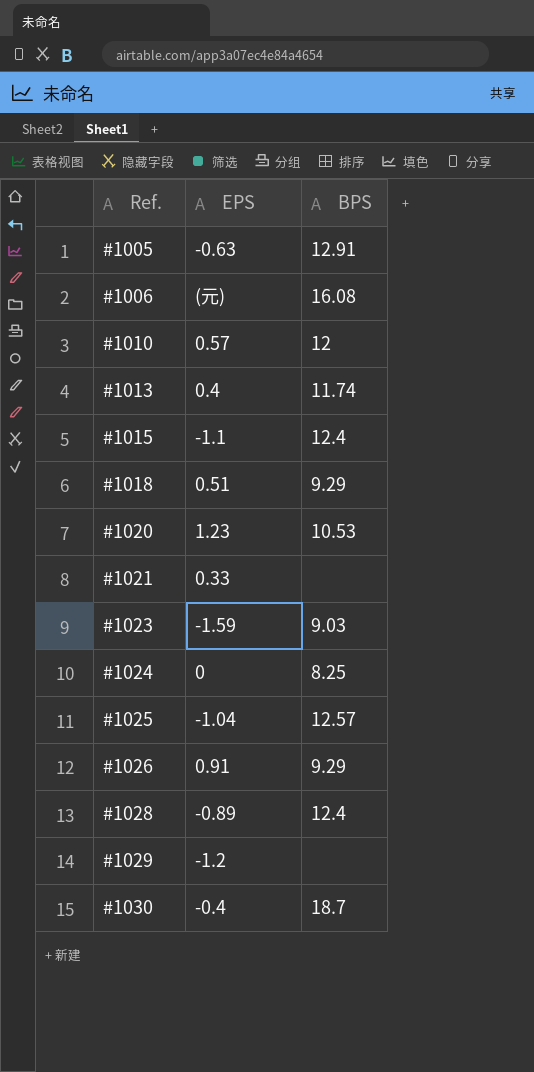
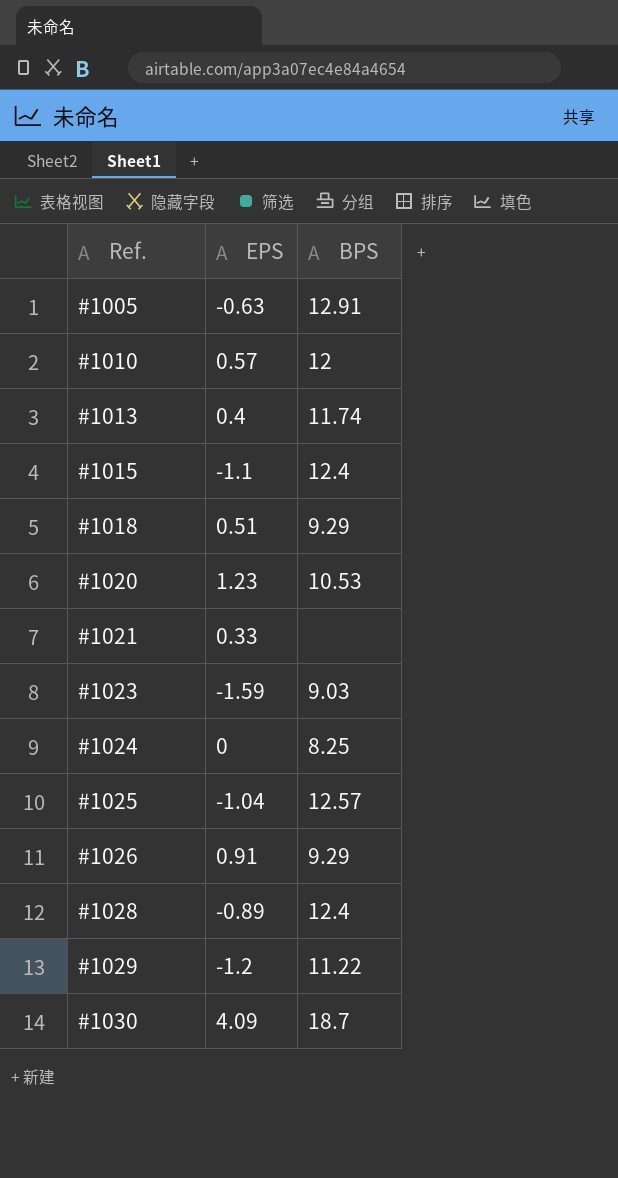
row #1006: (元) | 16.08 -> none
#1029 | BPS: none -> 11.22
#1030 | EPS: -0.4 -> 4.09

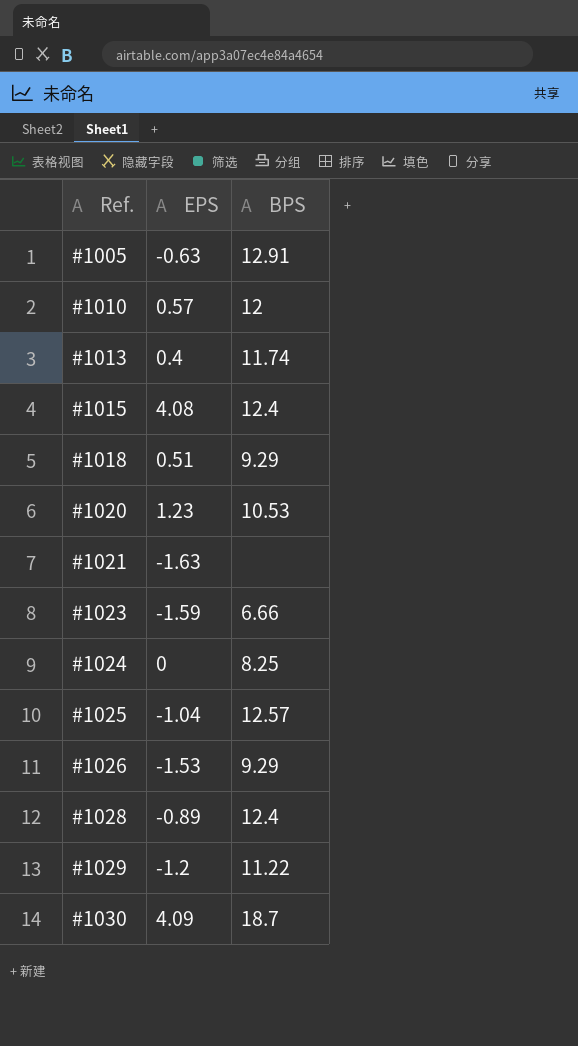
#1015 | EPS: -1.1 -> 4.08
#1021 | EPS: 0.33 -> -1.63
#1023 | BPS: 9.03 -> 6.66
#1026 | EPS: 0.91 -> -1.53

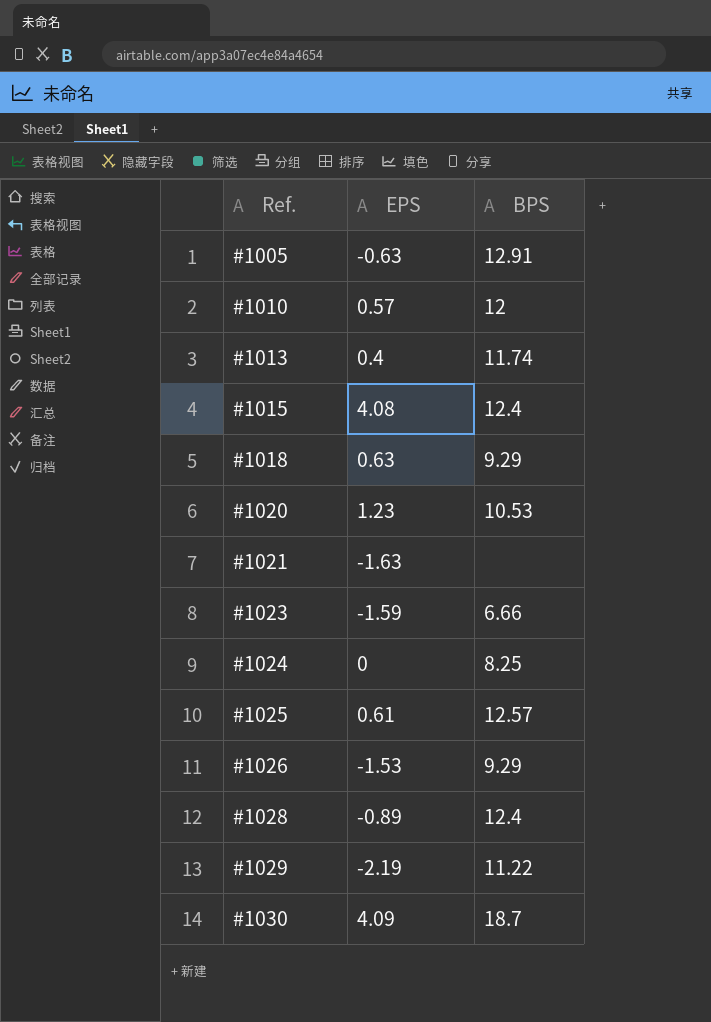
#1018 | EPS: 0.51 -> 0.63
#1025 | EPS: -1.04 -> 0.61
#1029 | EPS: -1.2 -> -2.19

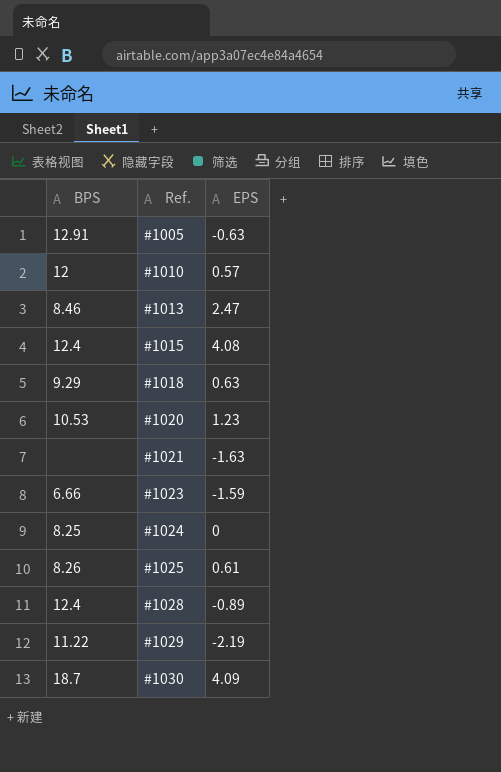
column BPS | position: 3 -> 1
row #1026: -1.53 | 9.29 -> none
#1013 | BPS: 11.74 -> 8.46
#1013 | EPS: 0.4 -> 2.47
#1025 | BPS: 12.57 -> 8.26

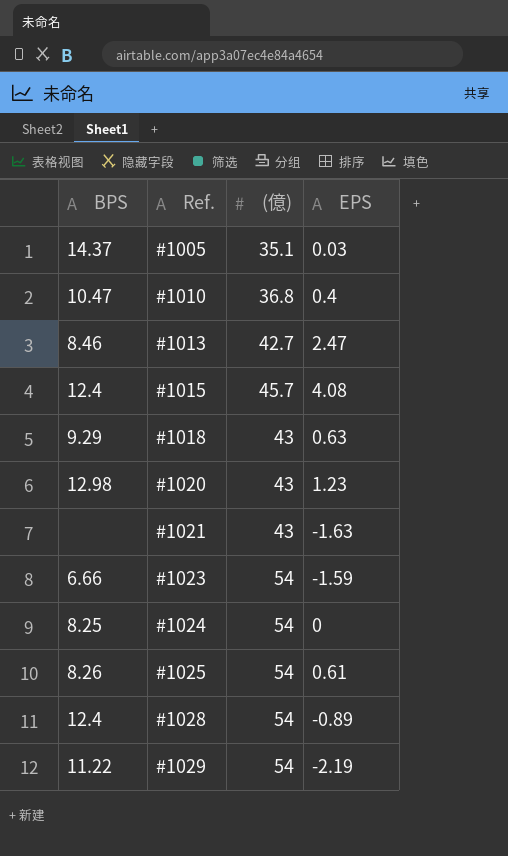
column (億) | position: none -> 3
row #1030: 18.7 | 4.09 -> none
#1005 | BPS: 12.91 -> 14.37
#1005 | EPS: -0.63 -> 0.03
#1010 | BPS: 12 -> 10.47
#1010 | EPS: 0.57 -> 0.4
#1020 | BPS: 10.53 -> 12.98

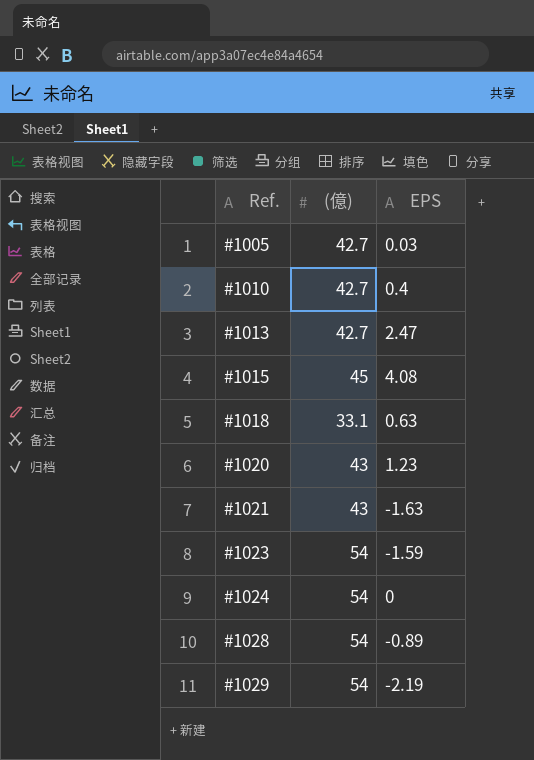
column BPS | position: 1 -> none
row #1025: 8.26 | 54 | 0.61 -> none
#1005 | (億): 35.1 -> 42.7
#1010 | (億): 36.8 -> 42.7
#1015 | (億): 45.7 -> 45
#1018 | (億): 43 -> 33.1

